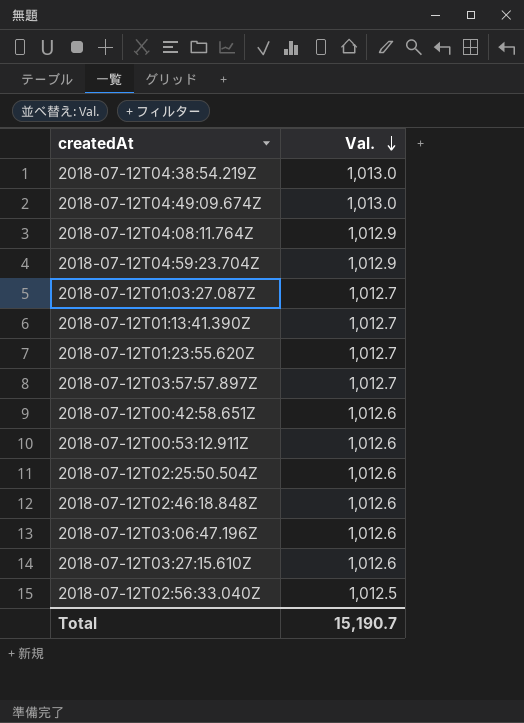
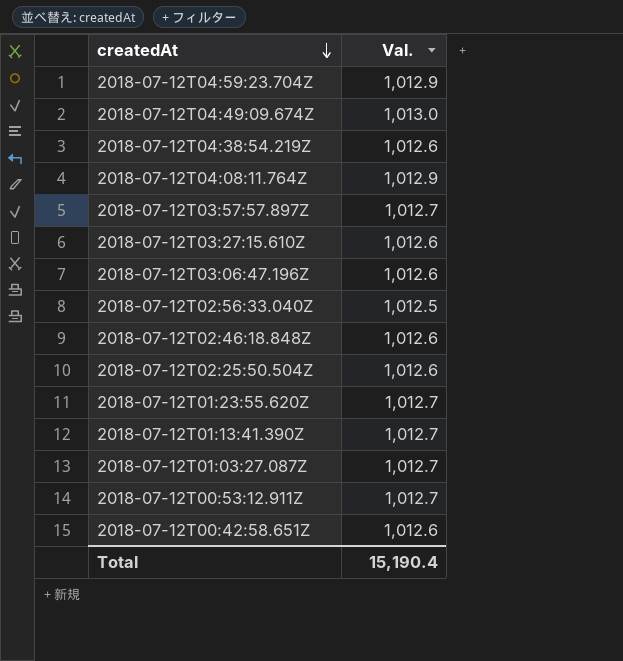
row order: Val. descending -> createdAt descending
2018-07-12T04:38:54.219Z | Val.: 1,013.0 -> 1,012.6
2018-07-12T00:53:12.911Z | Val.: 1,012.6 -> 1,012.7
Total | Val.: 15,190.7 -> 15,190.4

